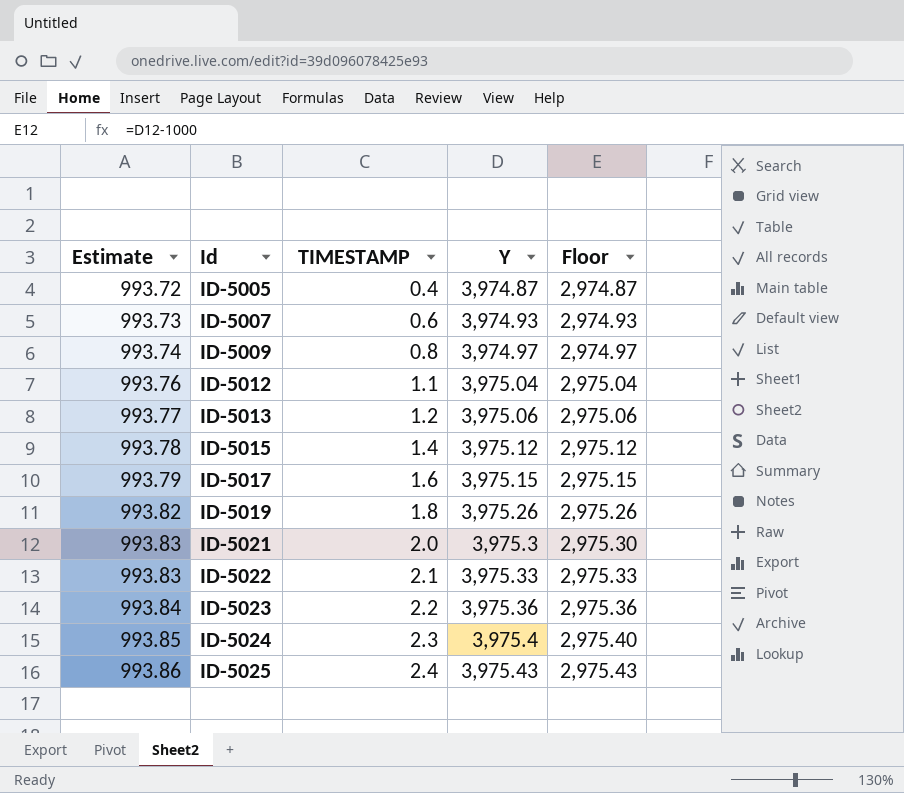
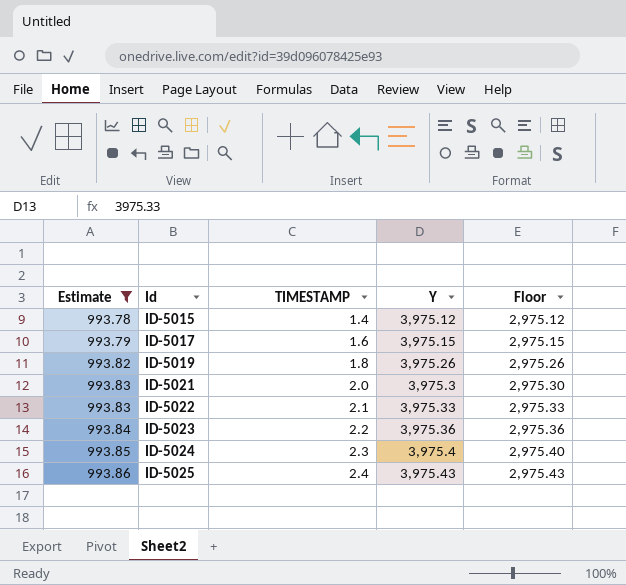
filter: none -> Estimate >= 993.78

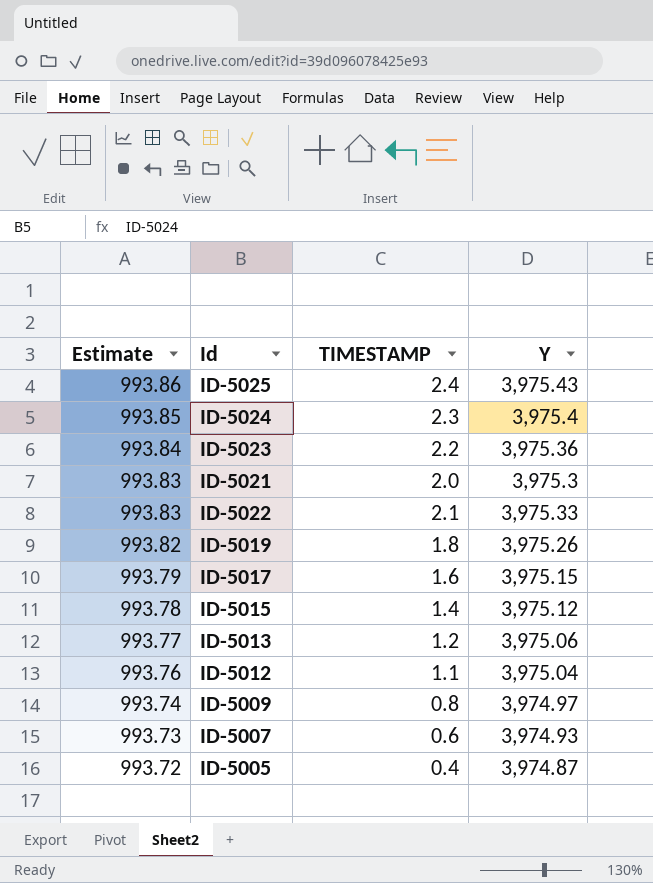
filter: Estimate >= 993.78 -> none
row order: Estimate ascending -> Estimate descending
column Floor | formula: [Y] - 1000 -> none

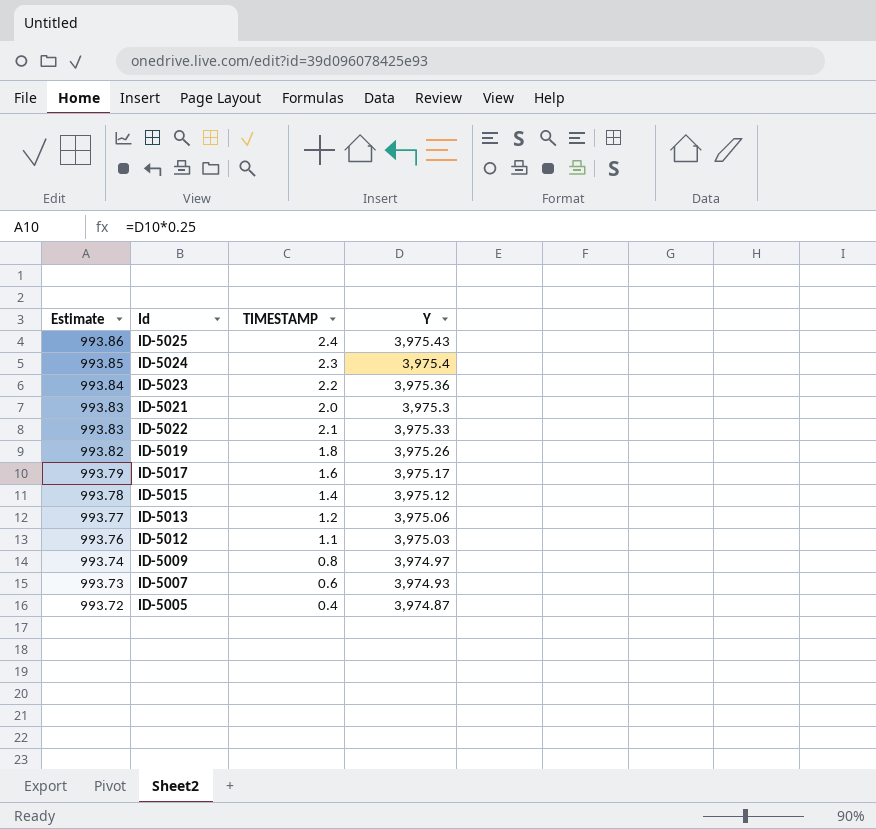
ID-5017 | Y: 3,975.15 -> 3,975.17
ID-5012 | Y: 3,975.04 -> 3,975.03

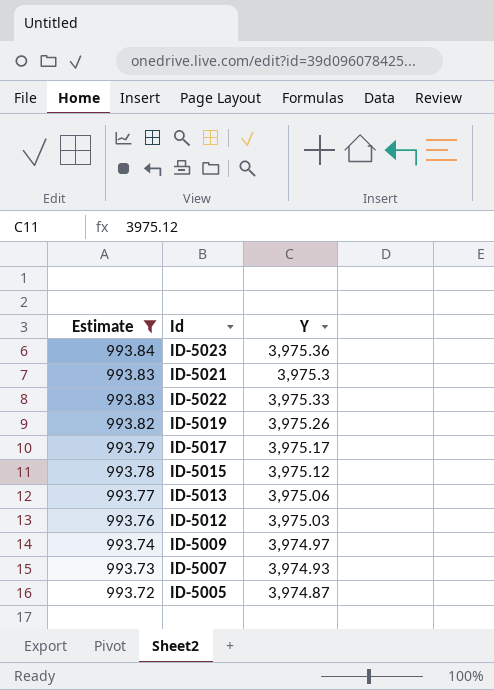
filter: none -> Estimate <= 993.84
column TIMESTAMP | position: 3 -> none

